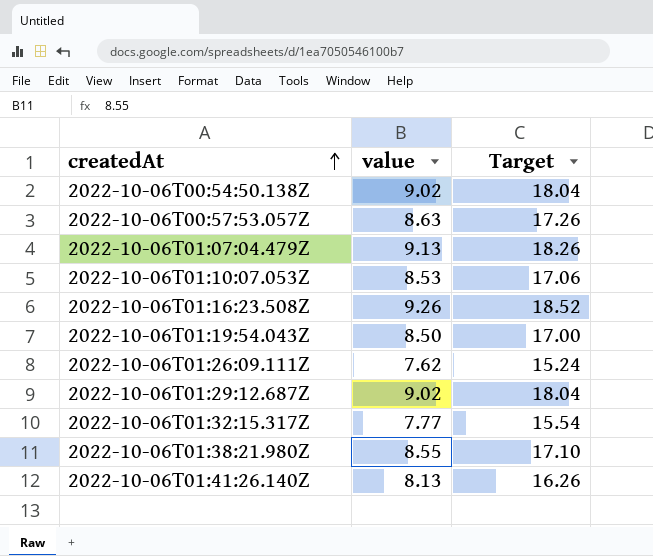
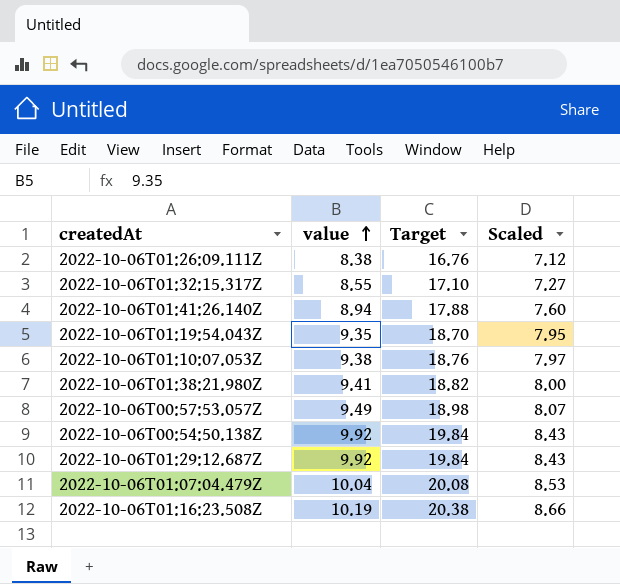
row order: createdAt ascending -> value ascending
column Scaled | formula: none -> [value] * 0.85
2022-10-06T01:26:09.111Z | value: 7.62 -> 8.38
2022-10-06T01:26:09.111Z | Target: 15.24 -> 16.76
2022-10-06T01:32:15.317Z | value: 7.77 -> 8.55
2022-10-06T01:32:15.317Z | Target: 15.54 -> 17.10
2022-10-06T01:41:26.140Z | value: 8.13 -> 8.94
2022-10-06T01:41:26.140Z | Target: 16.26 -> 17.88
2022-10-06T01:19:54.043Z | value: 8.50 -> 9.35
2022-10-06T01:19:54.043Z | Target: 17.00 -> 18.70
2022-10-06T01:10:07.053Z | value: 8.53 -> 9.38
2022-10-06T01:10:07.053Z | Target: 17.06 -> 18.76
2022-10-06T01:38:21.980Z | value: 8.55 -> 9.41
2022-10-06T01:38:21.980Z | Target: 17.10 -> 18.82
2022-10-06T00:57:53.057Z | value: 8.63 -> 9.49
2022-10-06T00:57:53.057Z | Target: 17.26 -> 18.98
2022-10-06T00:54:50.138Z | value: 9.02 -> 9.92
2022-10-06T00:54:50.138Z | Target: 18.04 -> 19.84
2022-10-06T01:29:12.687Z | value: 9.02 -> 9.92
2022-10-06T01:29:12.687Z | Target: 18.04 -> 19.84
2022-10-06T01:07:04.479Z | value: 9.13 -> 10.04
2022-10-06T01:07:04.479Z | Target: 18.26 -> 20.08
2022-10-06T01:16:23.508Z | value: 9.26 -> 10.19
2022-10-06T01:16:23.508Z | Target: 18.52 -> 20.38

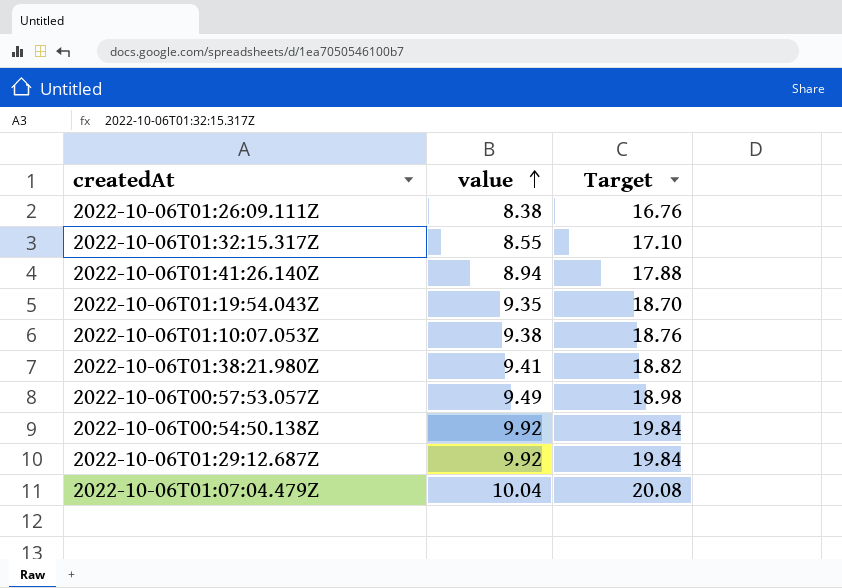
column Scaled | formula: [value] * 0.85 -> none
row 2022-10-06T01:16:23.508Z: 10.19 | 20.38 | 8.66 -> none

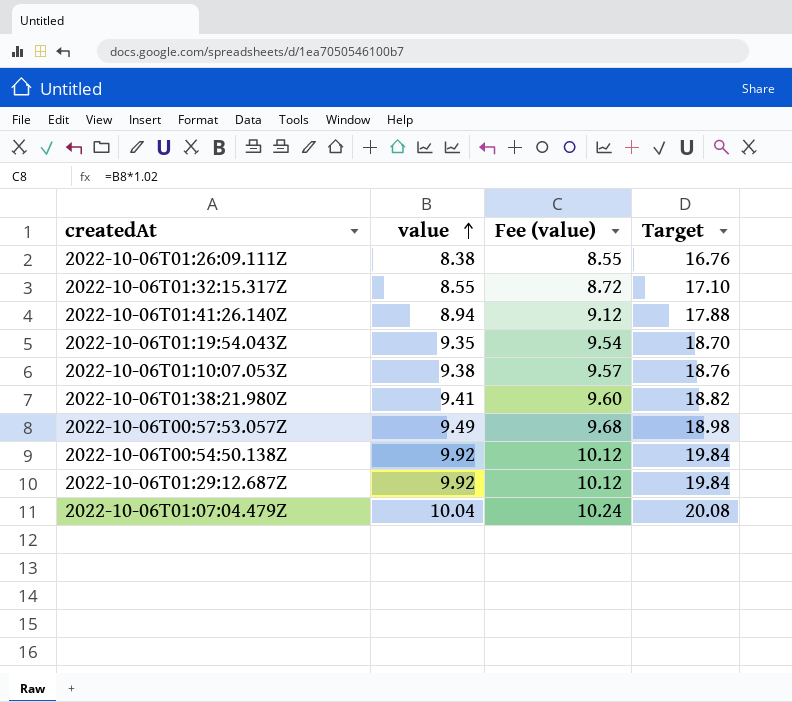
column Fee (value) | formula: none -> [value] * 1.02

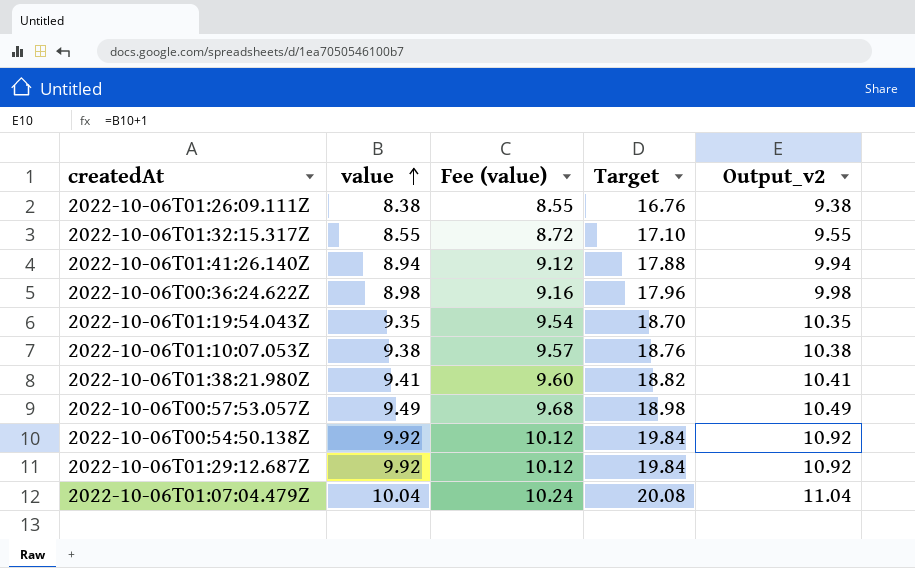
column Output_v2 | formula: none -> [value] + 1
row 2022-10-06T00:36:24.622Z: none -> 8.98 | 9.16 | 17.96 | 9.98

